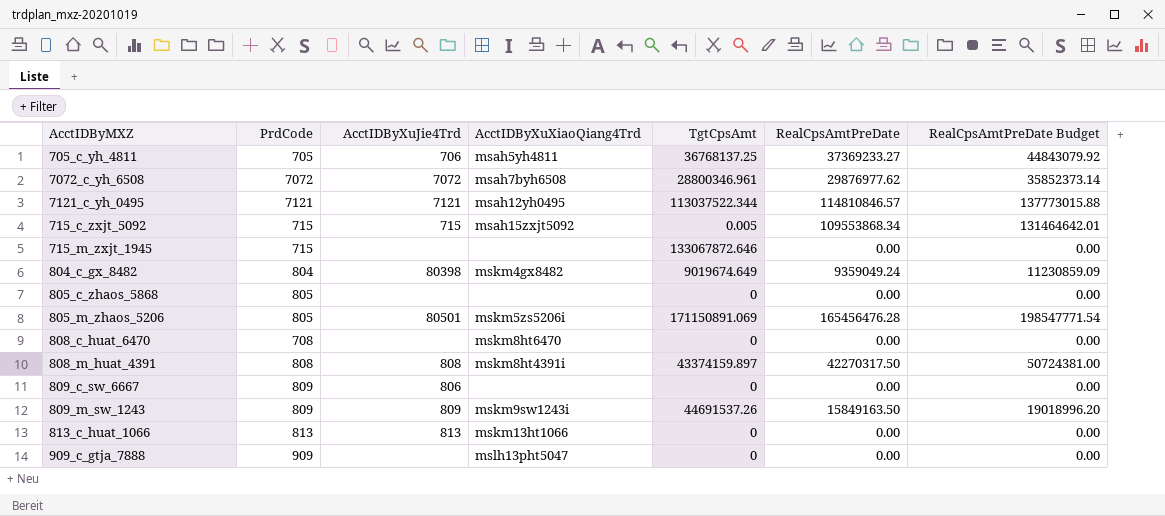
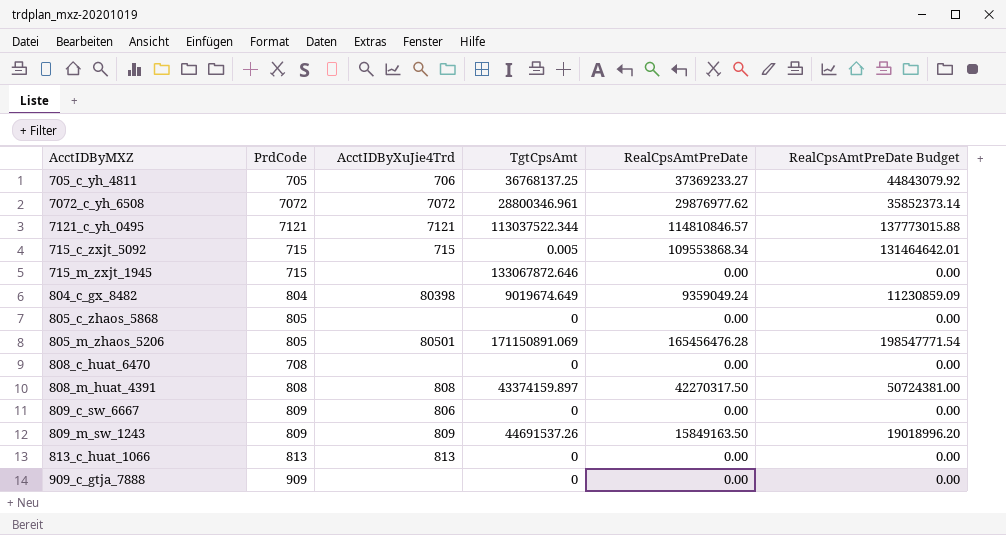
column AcctIDByXuXiaoQiang4Trd | position: 4 -> none

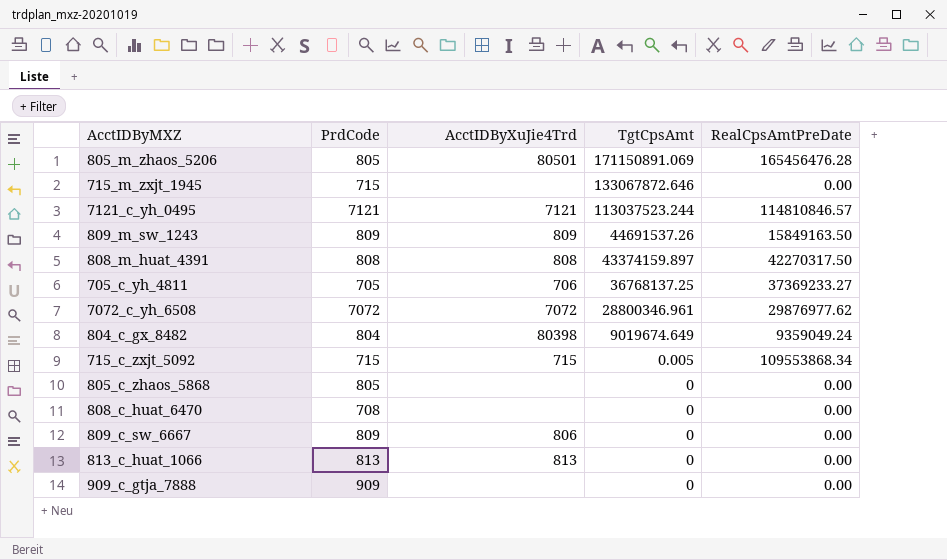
row order: none -> TgtCpsAmt descending
column RealCpsAmtPreDate Budget | formula: [RealCpsAmtPreDate] * 1.2 -> none
7121_c_yh_0495 | TgtCpsAmt: 113037522.344 -> 113037523.244

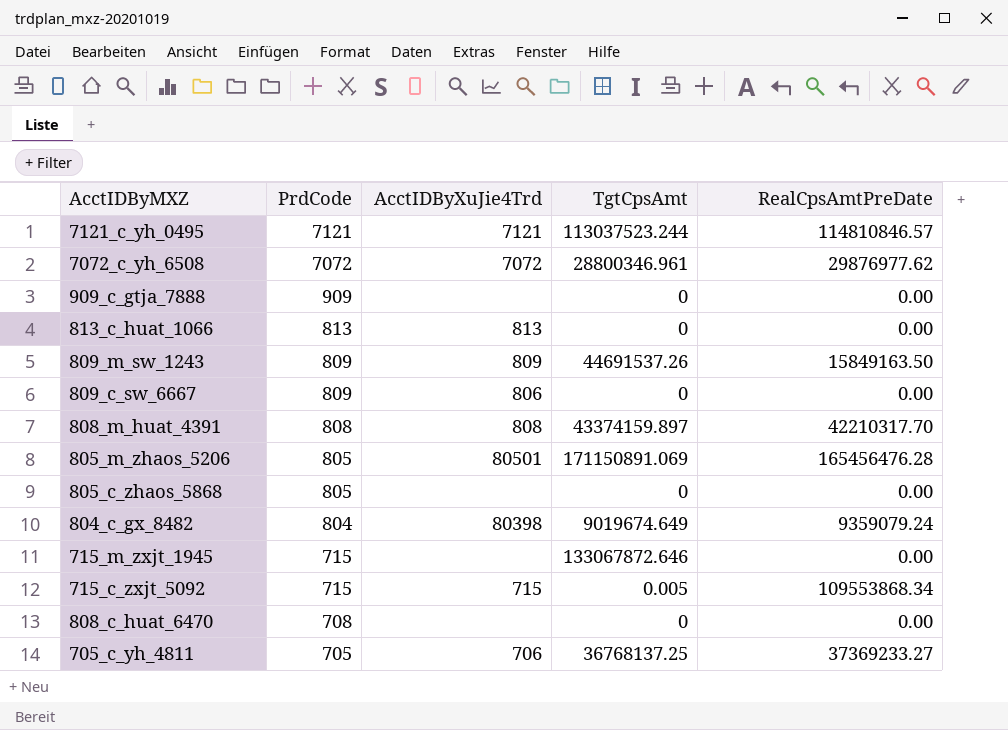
row order: TgtCpsAmt descending -> PrdCode descending
808_m_huat_4391 | RealCpsAmtPreDate: 42270317.50 -> 42210317.70
804_c_gx_8482 | RealCpsAmtPreDate: 9359049.24 -> 9359079.24

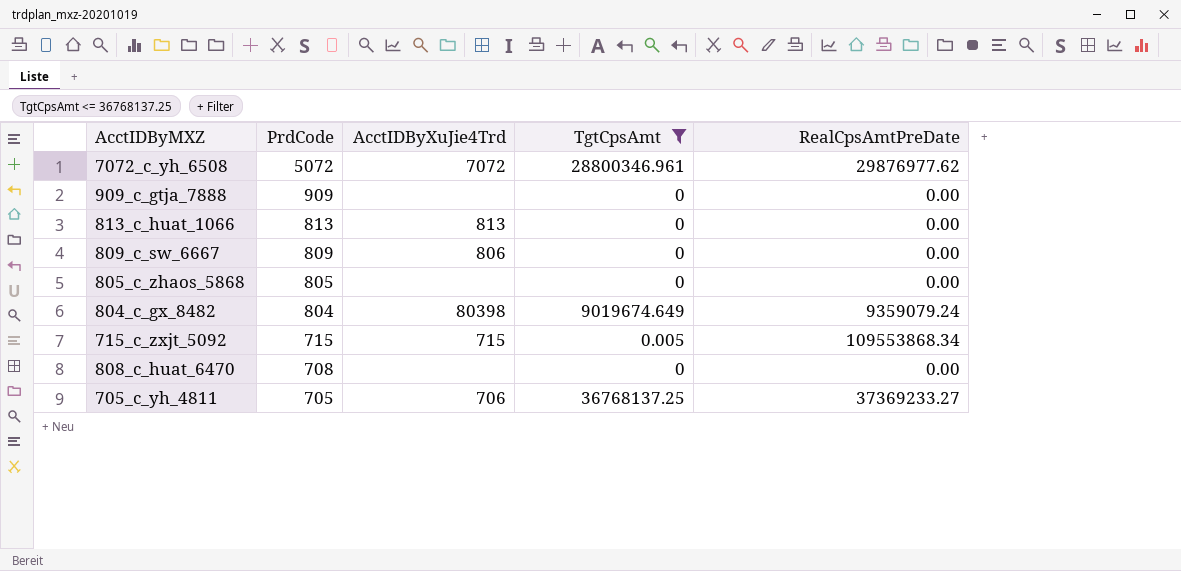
filter: none -> TgtCpsAmt <= 36768137.25
7072_c_yh_6508 | PrdCode: 7072 -> 5072

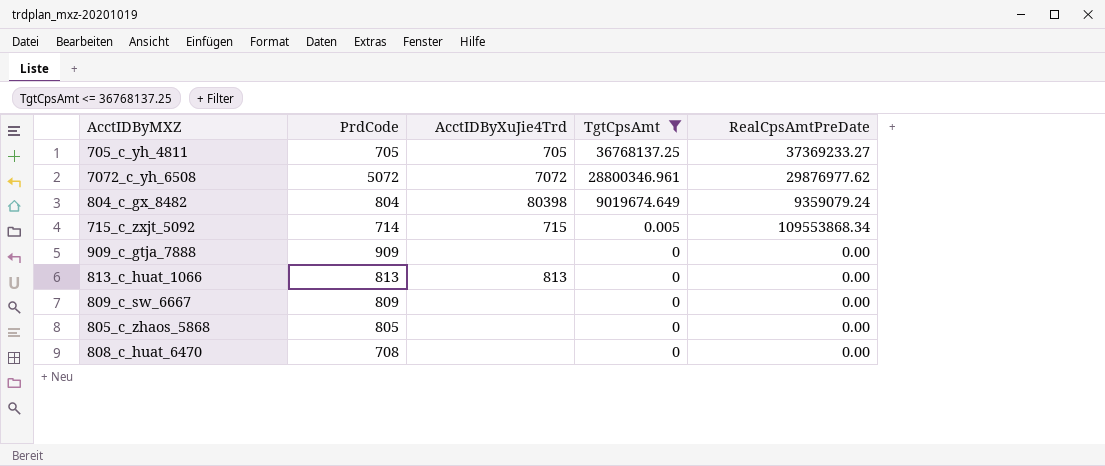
row order: PrdCode descending -> TgtCpsAmt descending
705_c_yh_4811 | AcctIDByXuJie4Trd: 706 -> 705
715_c_zxjt_5092 | PrdCode: 715 -> 714
809_c_sw_6667 | AcctIDByXuJie4Trd: 806 -> none

